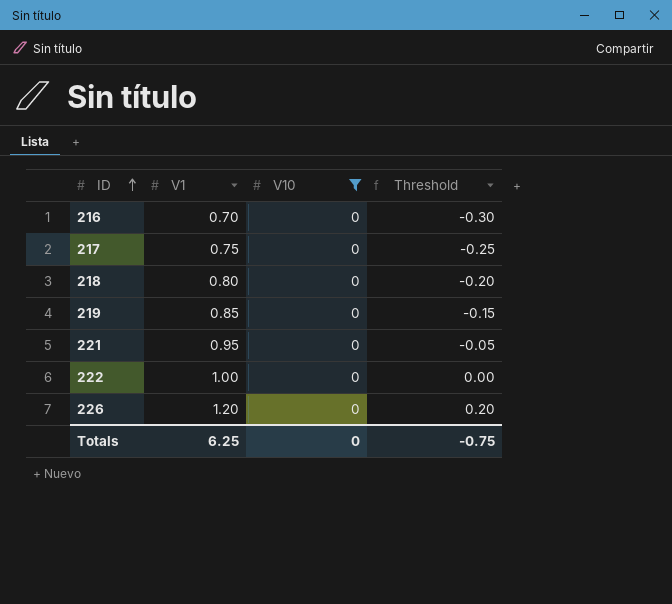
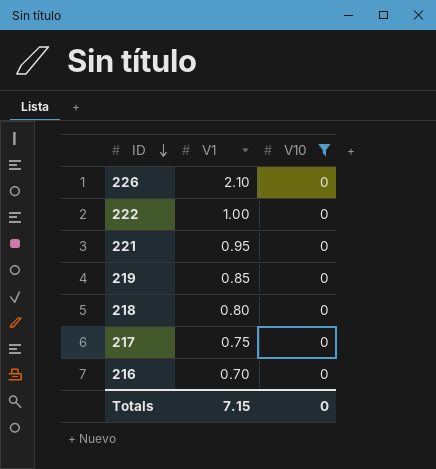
row order: ID ascending -> ID descending
column Threshold | formula: [V1] - 1 -> none
226 | V1: 1.20 -> 2.10
Totals | V1: 6.25 -> 7.15

